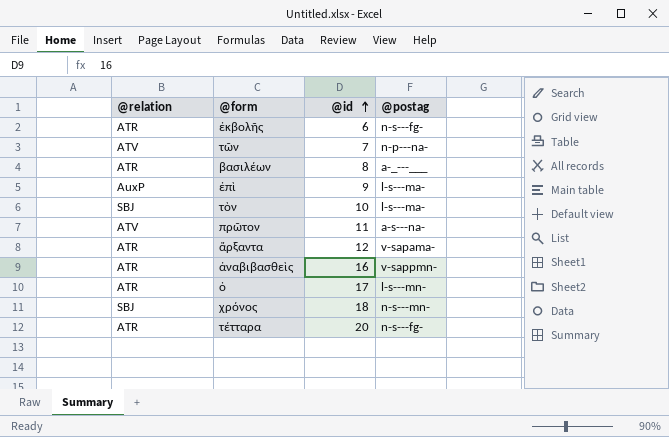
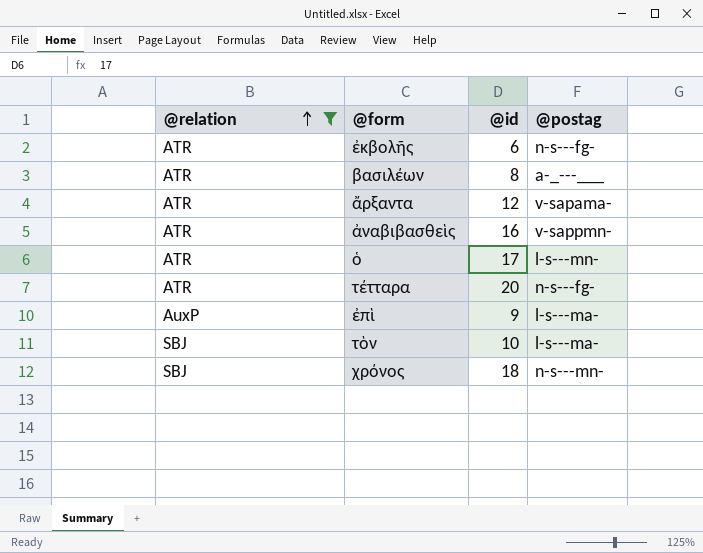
filter: none -> @relation != ATV
row order: @id ascending -> @relation ascending

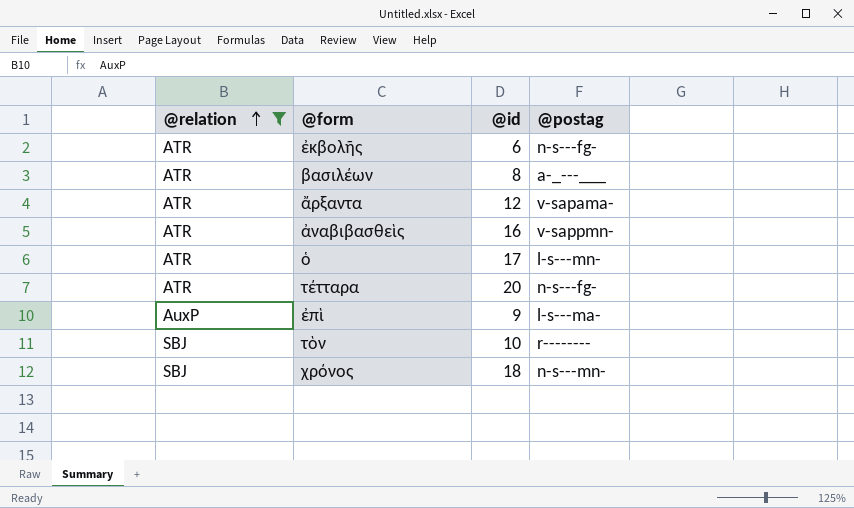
τὸν | @postag: l-s---ma- -> r--------

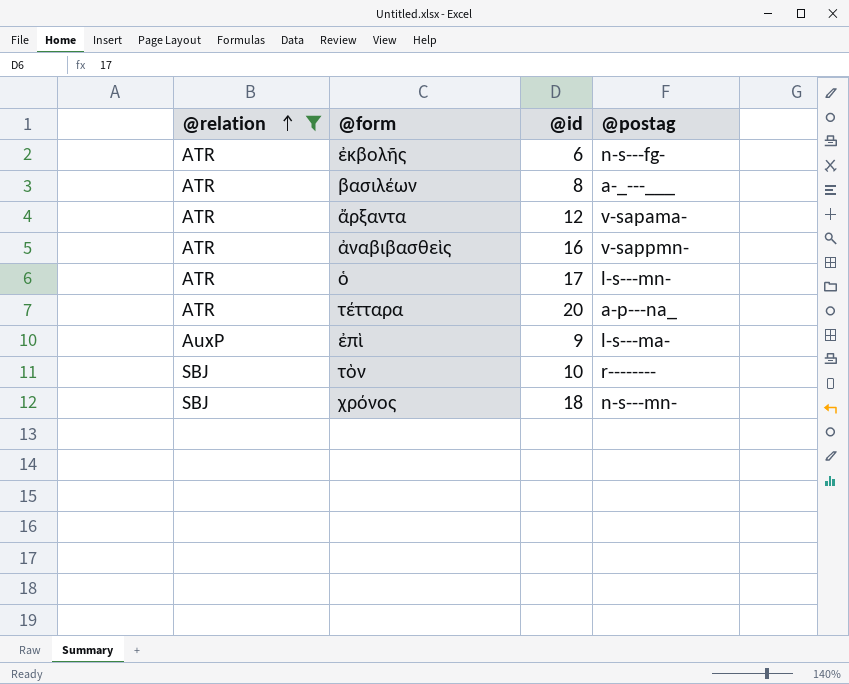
τέτταρα | @postag: n-s---fg- -> a-p---na_

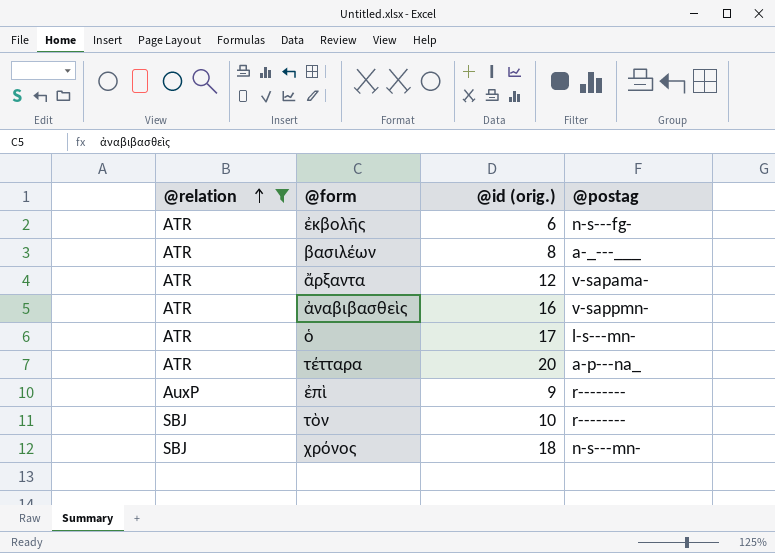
column name: @id -> @id (orig.)
ἐπὶ | @postag: l-s---ma- -> r--------

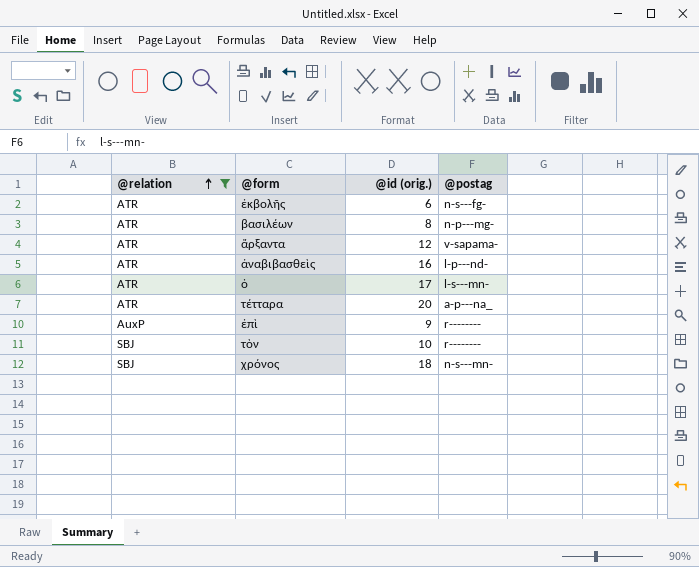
βασιλέων | @postag: a-_---___ -> n-p---mg-
ἀναβιβασθεὶς | @postag: v-sappmn- -> l-p---nd-

